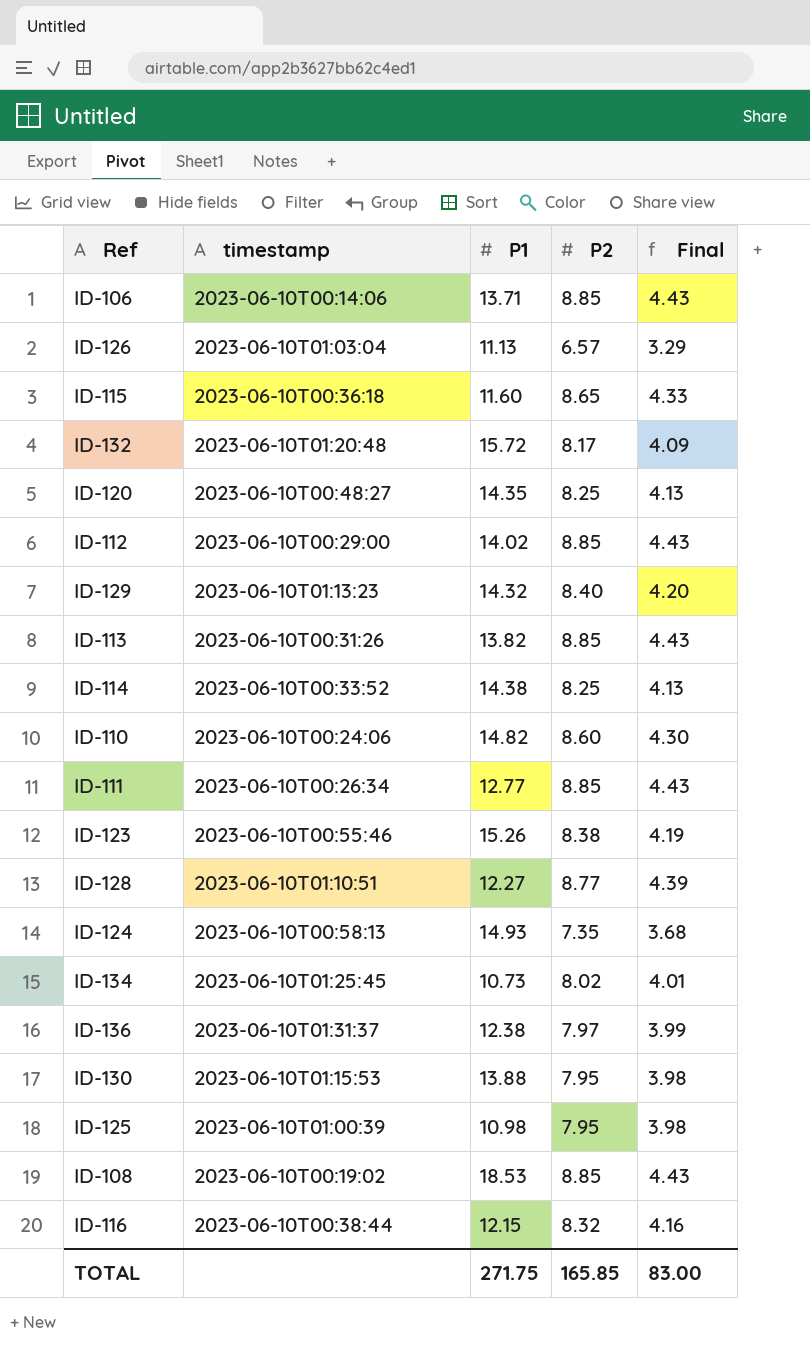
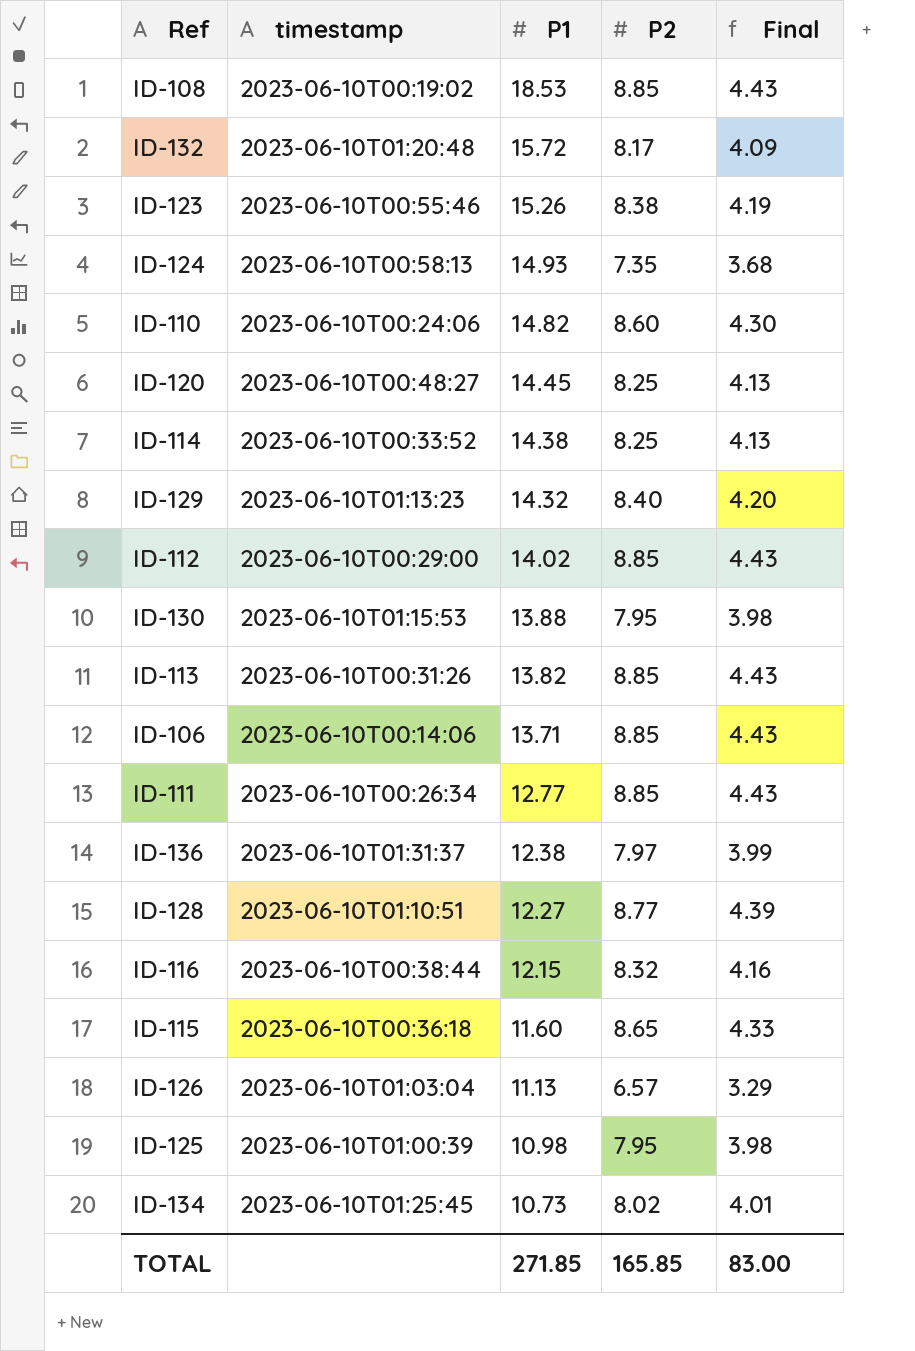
row order: none -> P1 descending
ID-120 | P1: 14.35 -> 14.45
TOTAL | P1: 271.75 -> 271.85

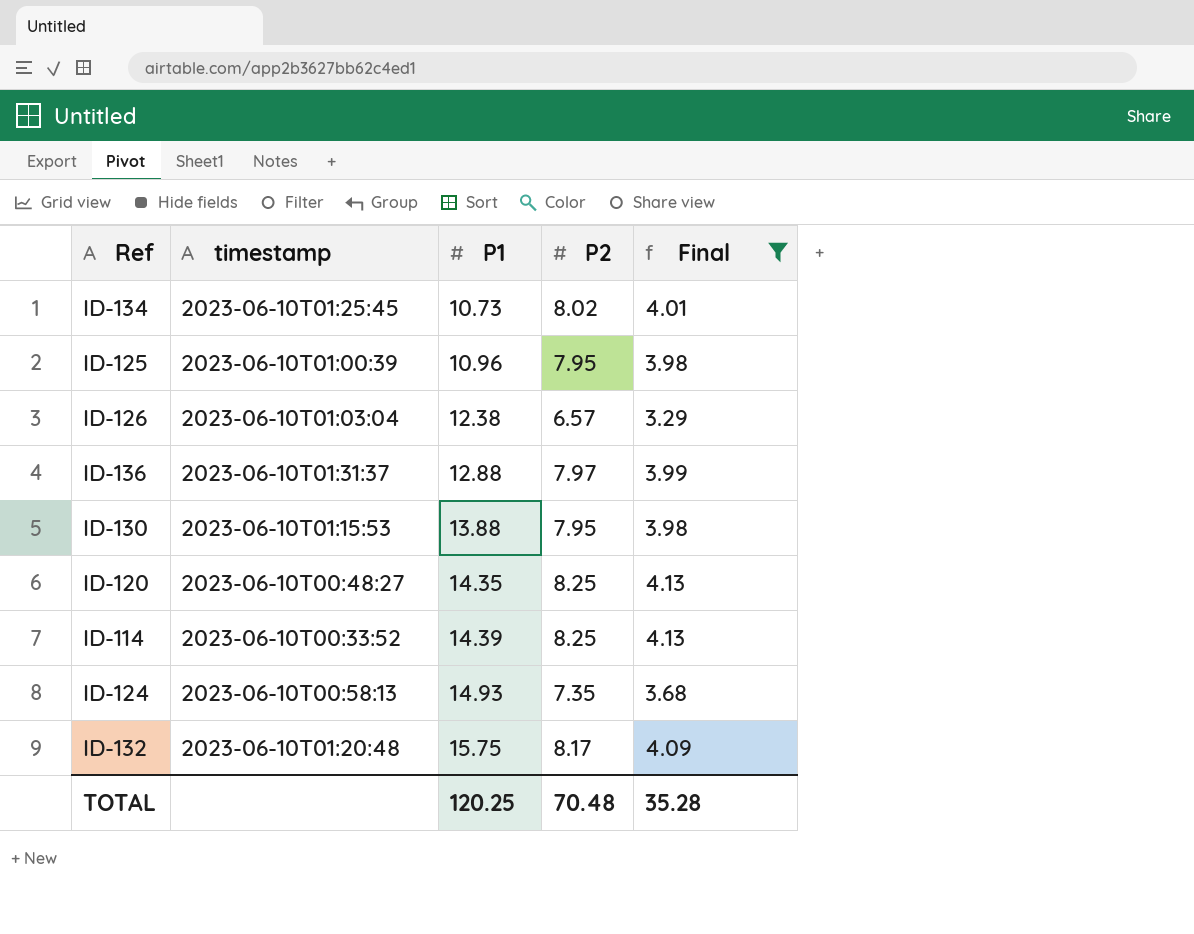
filter: none -> Final <= 4.13
row order: P1 descending -> P1 ascending
ID-125 | P1: 10.98 -> 10.96
ID-126 | P1: 11.13 -> 12.38
ID-136 | P1: 12.38 -> 12.88
ID-120 | P1: 14.45 -> 14.35
ID-114 | P1: 14.38 -> 14.39
ID-132 | P1: 15.72 -> 15.75
TOTAL | P1: 271.85 -> 120.25
TOTAL | P2: 165.85 -> 70.48
TOTAL | Final: 83.00 -> 35.28

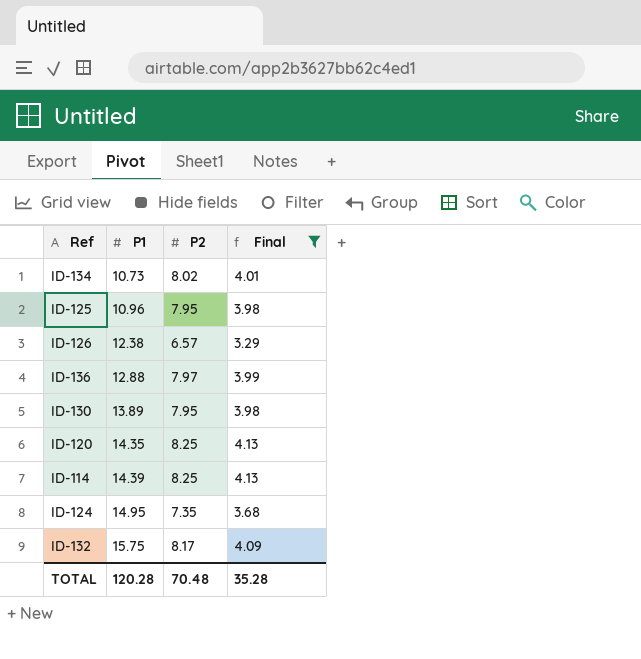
column timestamp | position: 2 -> none
ID-130 | P1: 13.88 -> 13.89
ID-124 | P1: 14.93 -> 14.95
TOTAL | P1: 120.25 -> 120.28

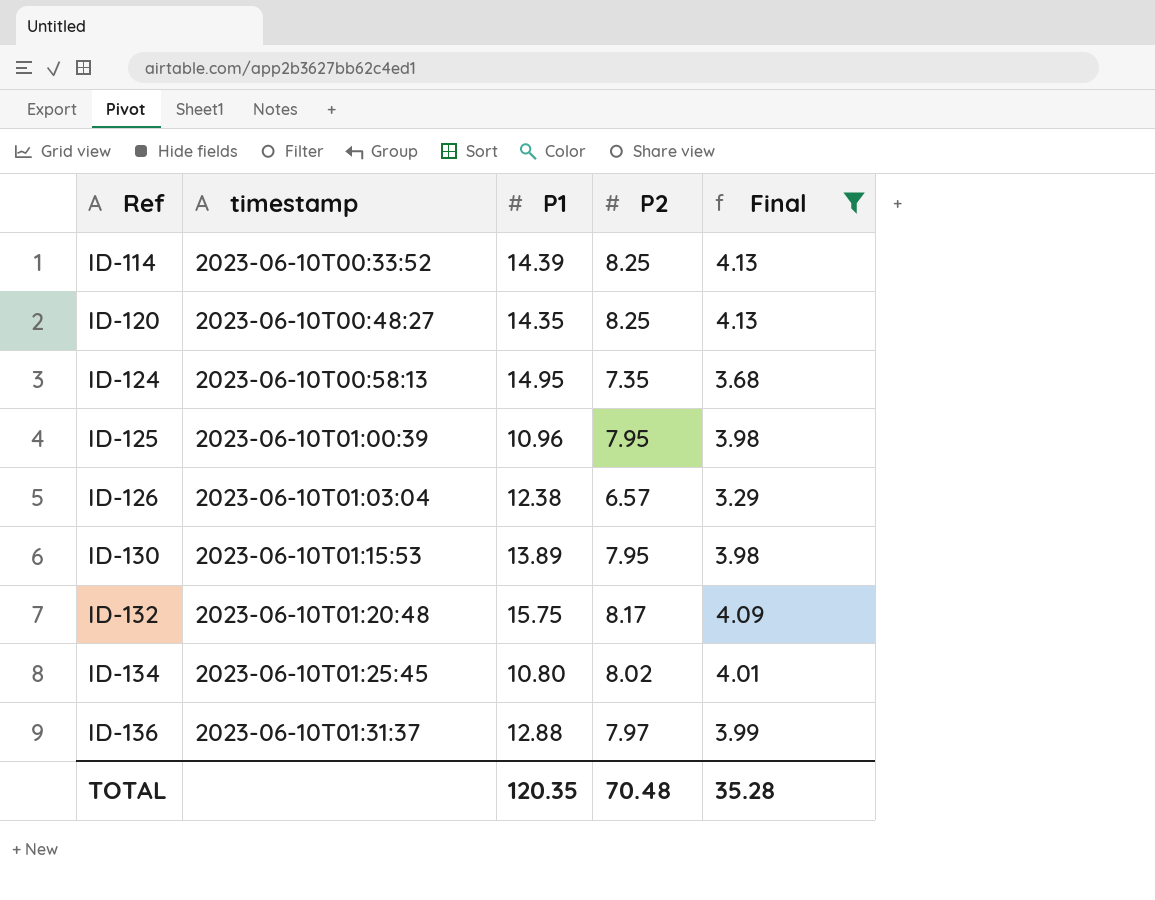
row order: P1 ascending -> Ref ascending
column timestamp | position: none -> 2
ID-134 | P1: 10.73 -> 10.80
TOTAL | P1: 120.28 -> 120.35

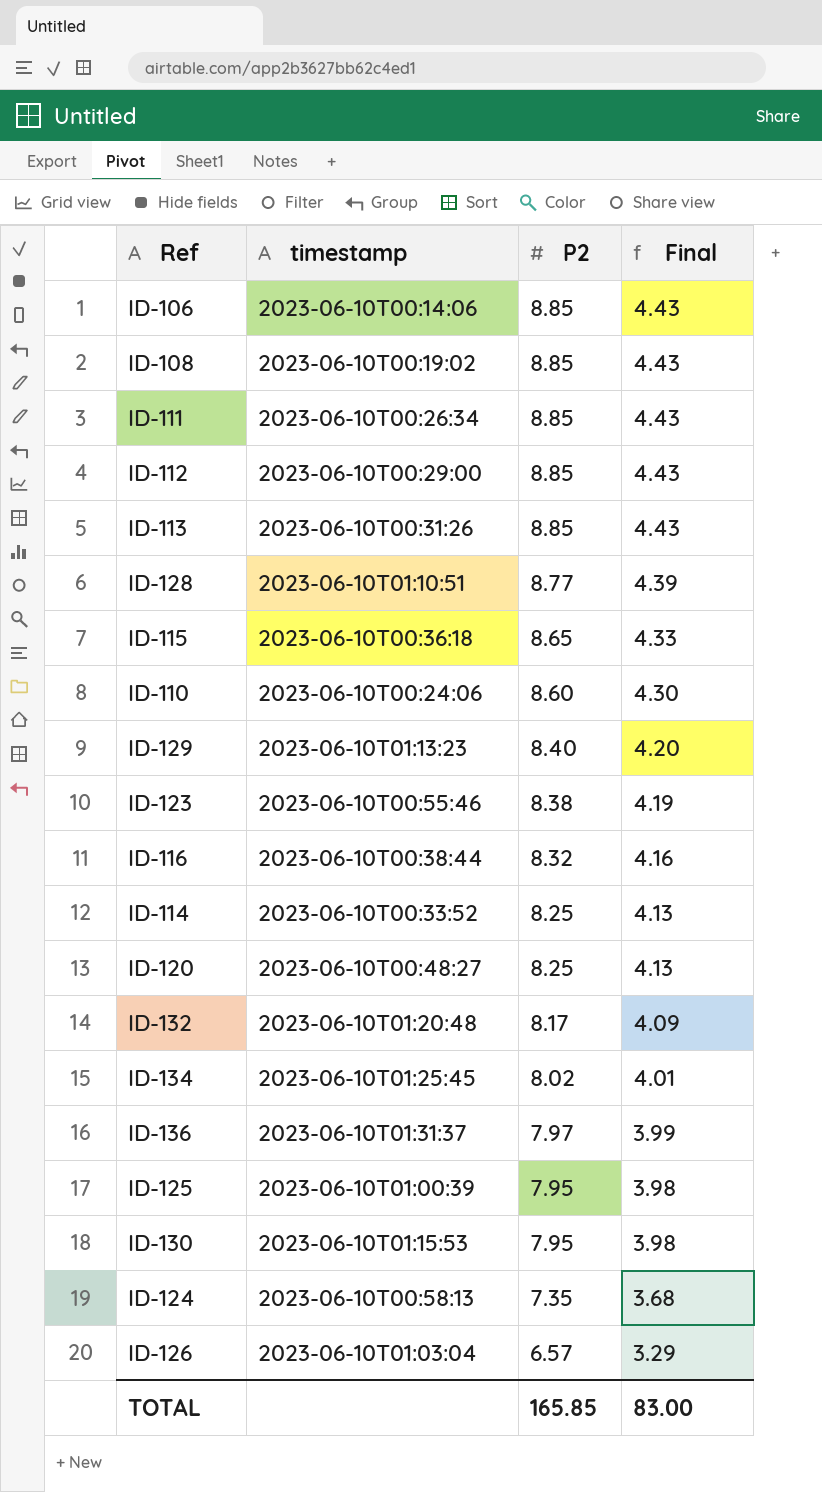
filter: Final <= 4.13 -> none
row order: Ref ascending -> P2 descending
column P1 | position: 3 -> none
TOTAL | P2: 70.48 -> 165.85
TOTAL | Final: 35.28 -> 83.00

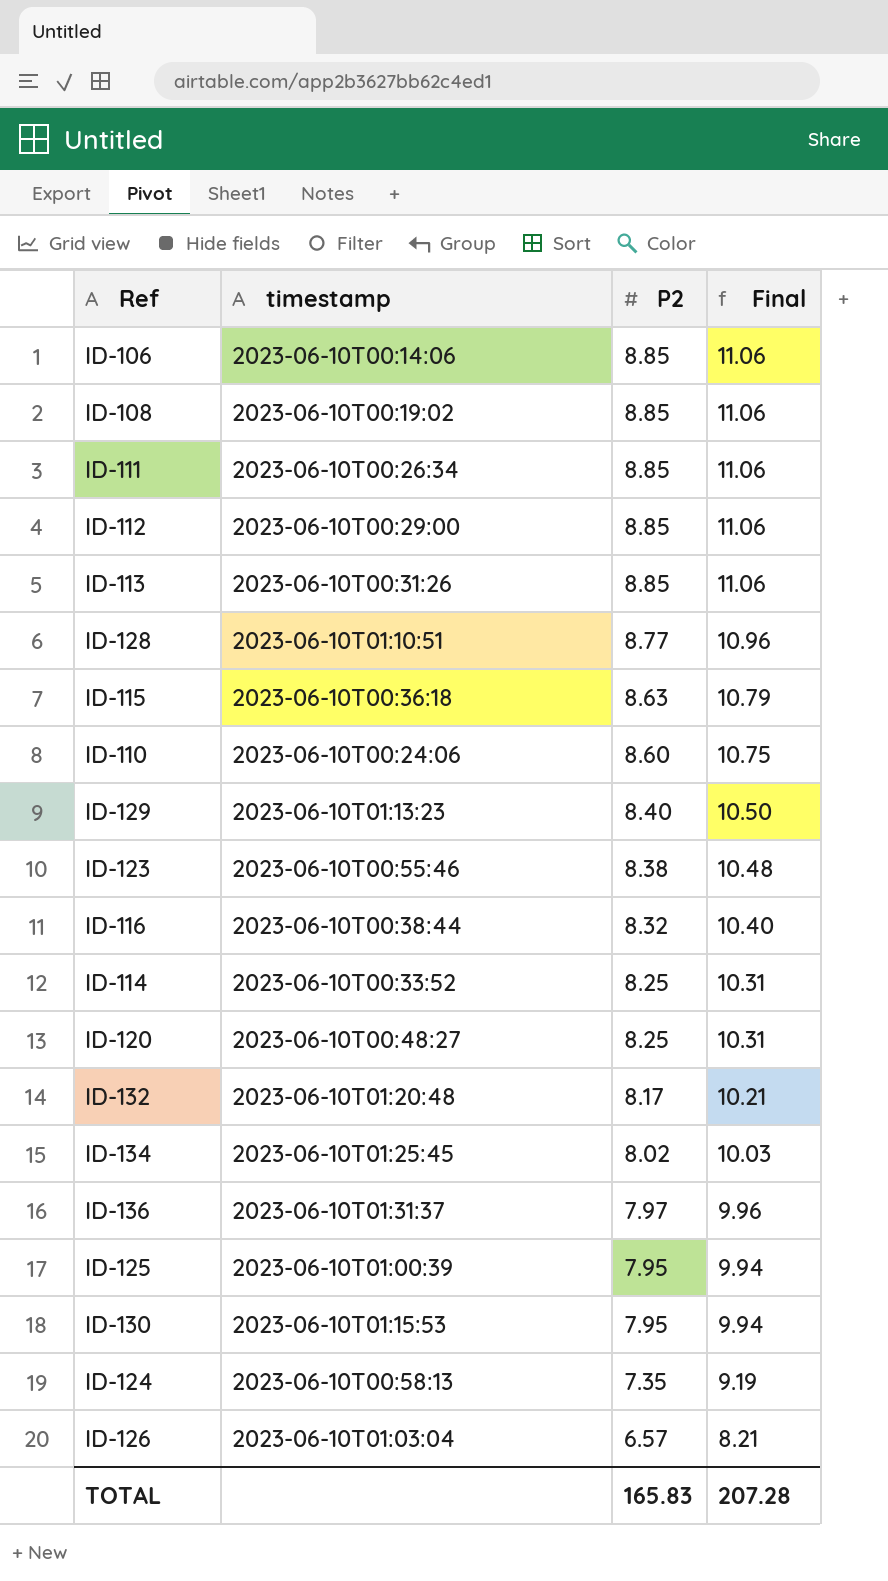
column Final | formula: [P2] * 0.5 -> [P2] * 1.25
ID-115 | P2: 8.65 -> 8.63
TOTAL | P2: 165.85 -> 165.83
TOTAL | Final: 83.00 -> 207.28

